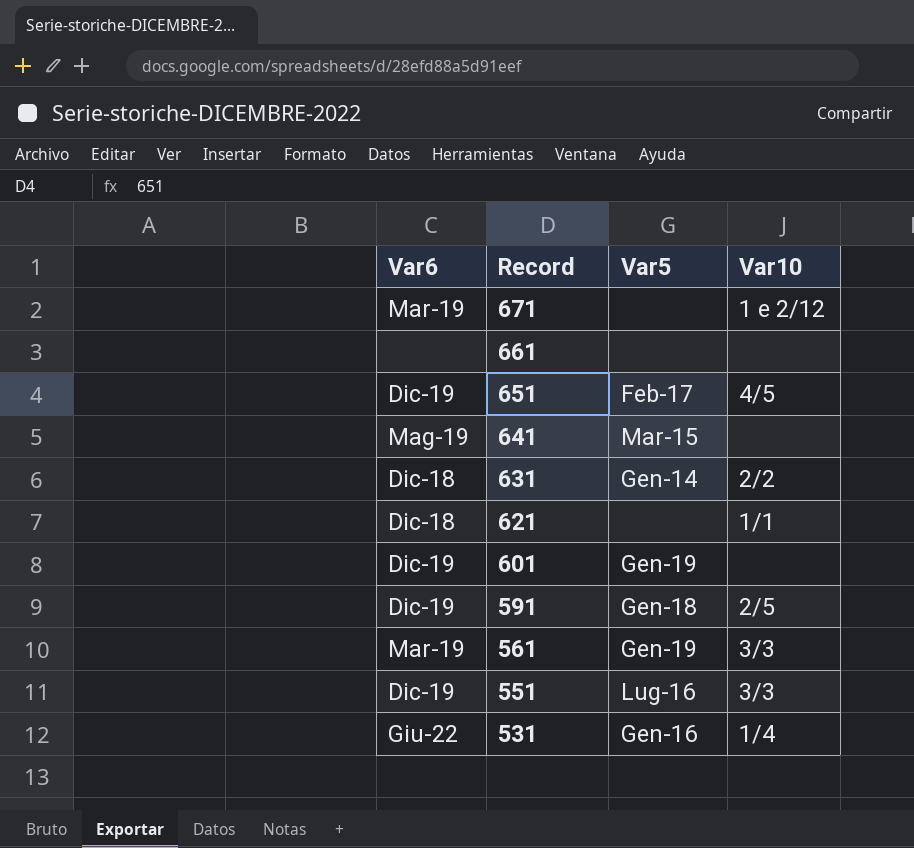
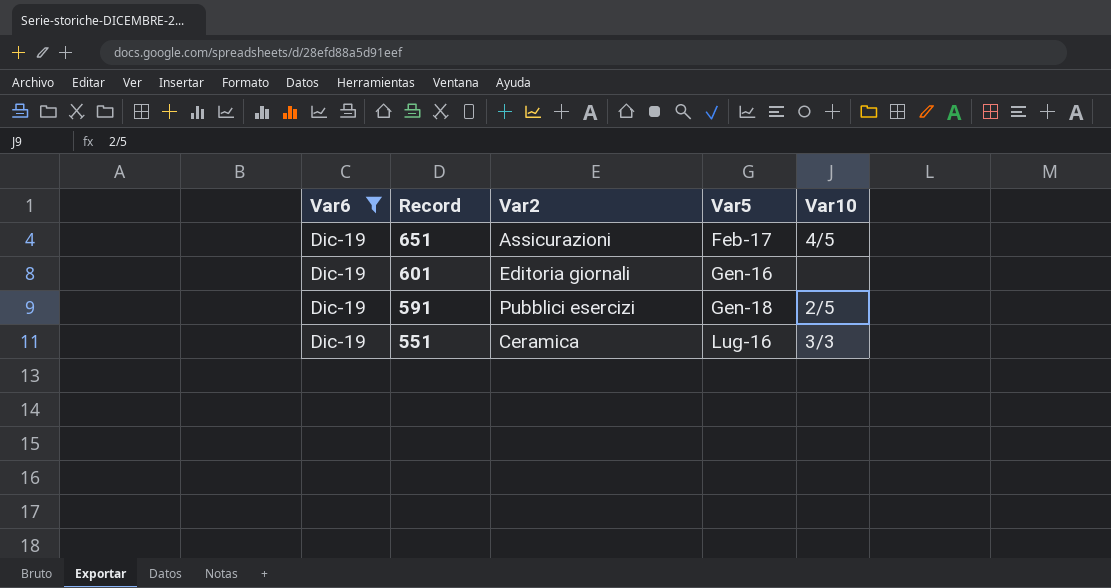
filter: none -> Var6 = Dic-19
column Var2 | position: none -> 3
601 | Var5: Gen-19 -> Gen-16

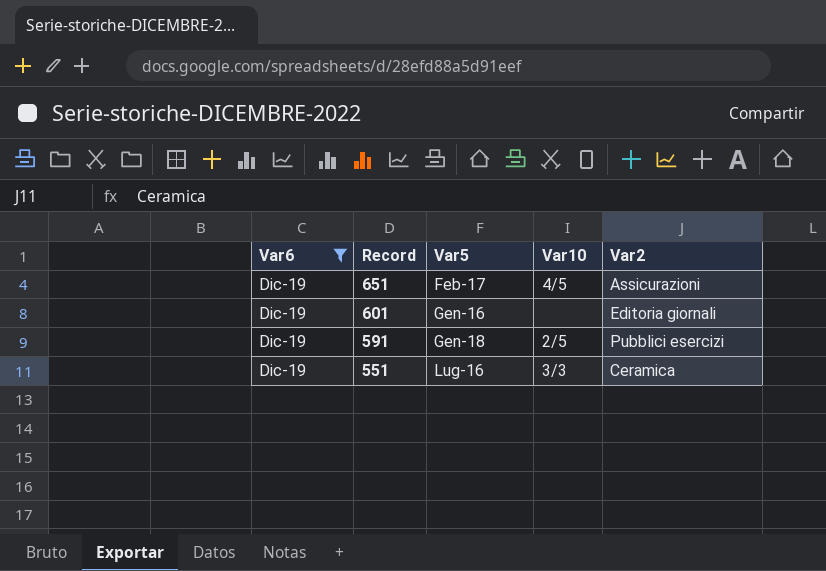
column Var2 | position: 3 -> 5

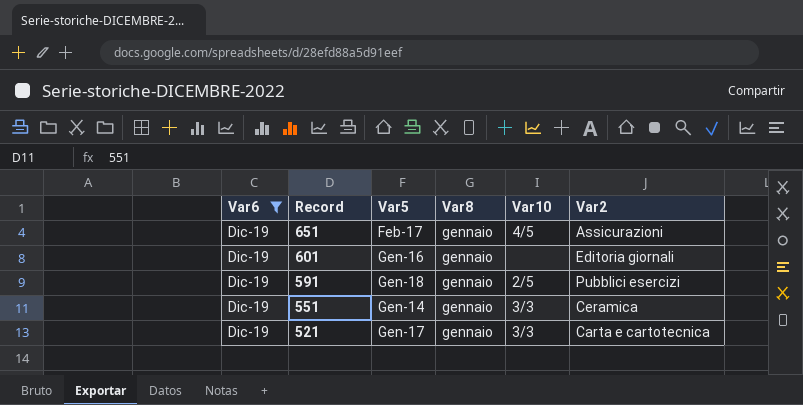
column Var8 | position: none -> 4
551 | Var5: Lug-16 -> Gen-14
row 521: none -> Dic-19 | Gen-17 | gennaio | 3/3 | Carta e cartotecnica

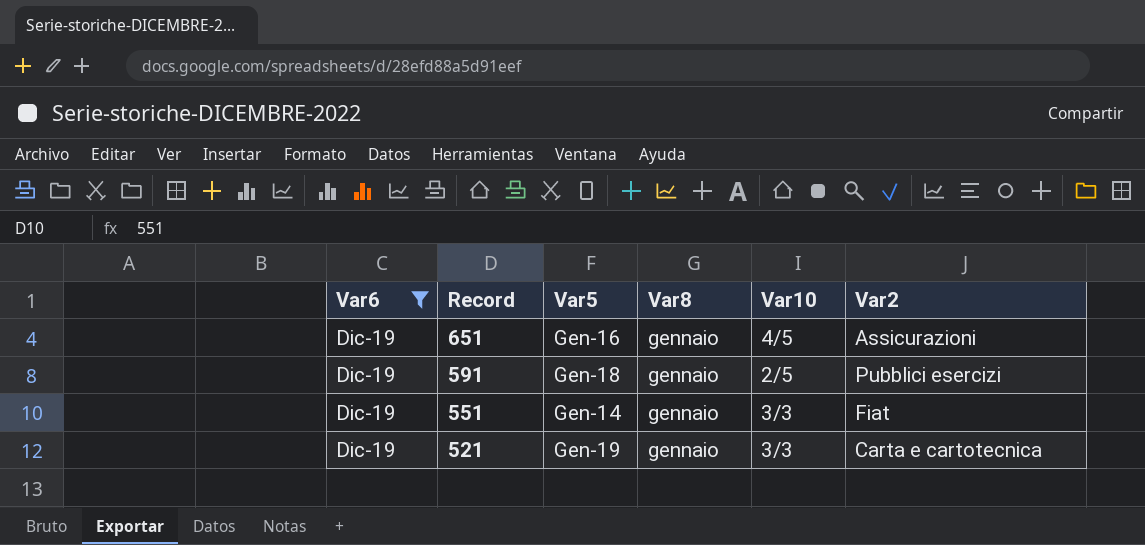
row 601: Dic-19 | Gen-16 | gennaio | none | Editoria giornali -> none
651 | Var5: Feb-17 -> Gen-16
551 | Var2: Ceramica -> Fiat
521 | Var5: Gen-17 -> Gen-19

